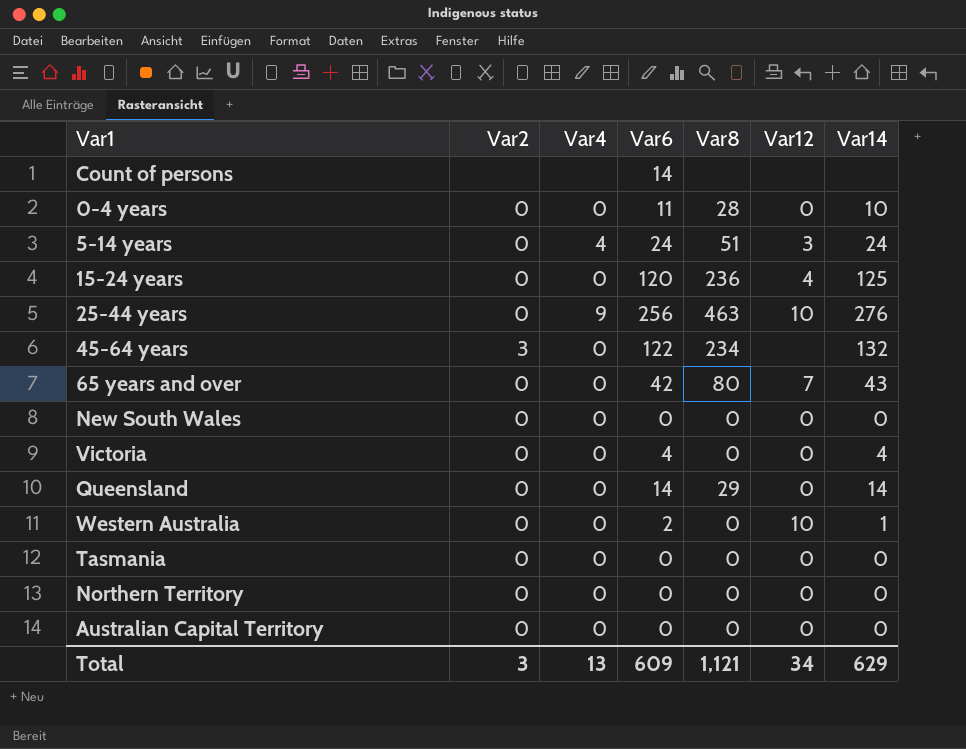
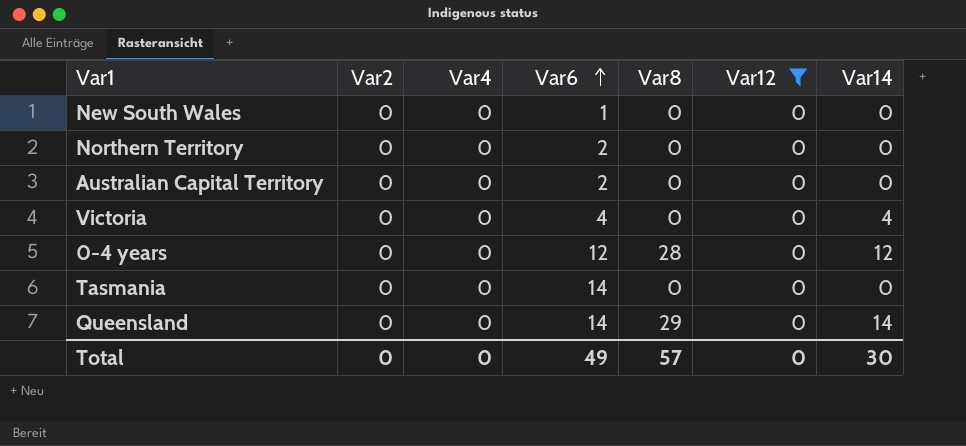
filter: none -> Var12 = 0
row order: none -> Var6 ascending
New South Wales | Var6: 0 -> 1
Northern Territory | Var6: 0 -> 2
Australian Capital Territory | Var6: 0 -> 2
0-4 years | Var6: 11 -> 12
0-4 years | Var14: 10 -> 12
Tasmania | Var6: 0 -> 14
Total | Var2: 3 -> 0
Total | Var4: 13 -> 0
Total | Var6: 609 -> 49
Total | Var8: 1,121 -> 57
Total | Var12: 34 -> 0
Total | Var14: 629 -> 30

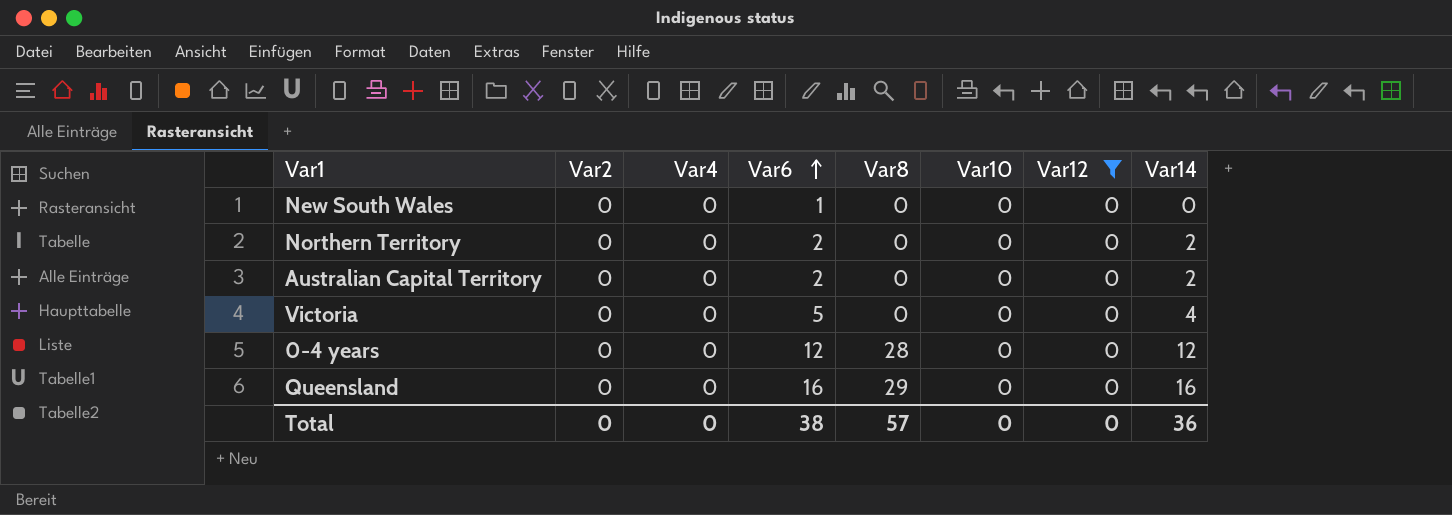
column Var10 | position: none -> 6
row Tasmania: 0 | 0 | 14 | 0 | 0 | 0 -> none
Northern Territory | Var14: 0 -> 2
Australian Capital Territory | Var14: 0 -> 2
Victoria | Var6: 4 -> 5
Queensland | Var6: 14 -> 16
Queensland | Var14: 14 -> 16
Total | Var6: 49 -> 38
Total | Var14: 30 -> 36

